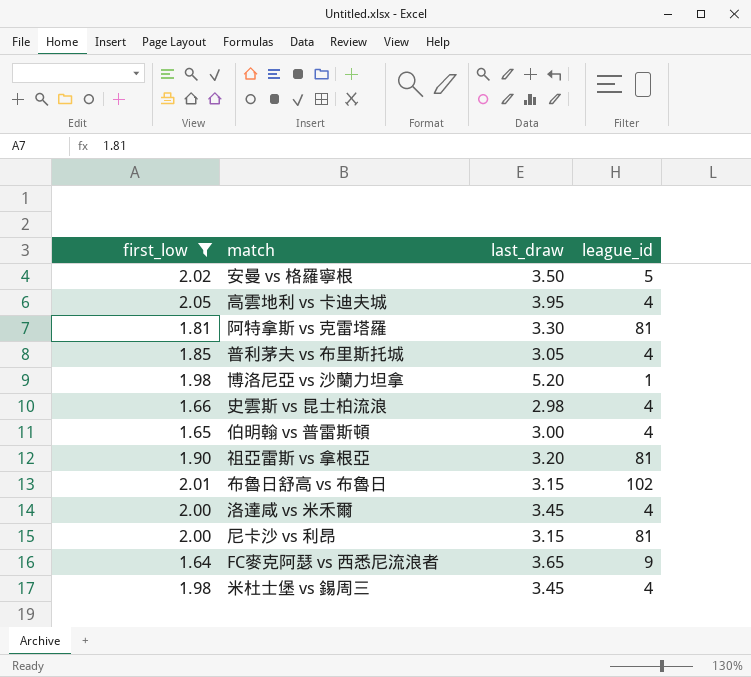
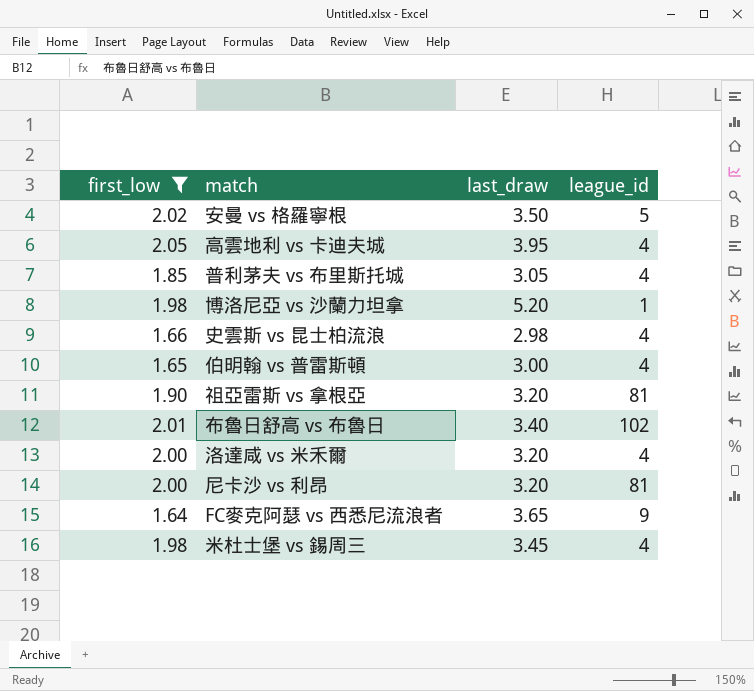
row 阿特拿斯 vs 克雷塔羅: 1.81 | 3.30 | 81 -> none
布魯日舒高 vs 布魯日 | last_draw: 3.15 -> 3.40
洛達咸 vs 米禾爾 | last_draw: 3.45 -> 3.20
尼卡沙 vs 利昂 | last_draw: 3.15 -> 3.20

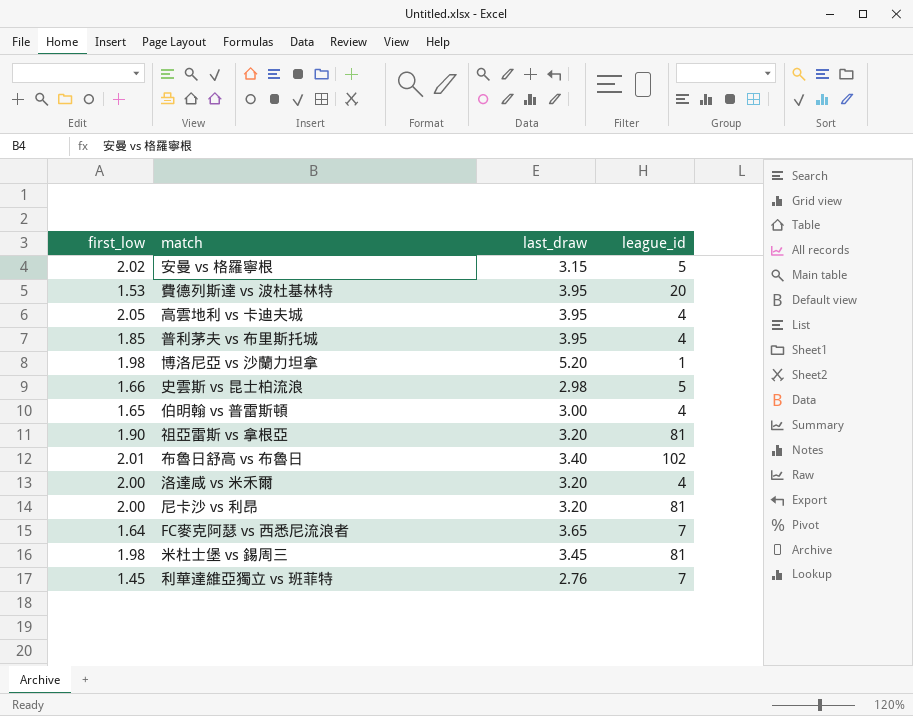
filter: first_low >= 1.64 -> none
安曼 vs 格羅寧根 | last_draw: 3.50 -> 3.15
普利茅夫 vs 布里斯托城 | last_draw: 3.05 -> 3.95
史雲斯 vs 昆士柏流浪 | league_id: 4 -> 5
FC麥克阿瑟 vs 西悉尼流浪者 | league_id: 9 -> 7
米杜士堡 vs 錫周三 | league_id: 4 -> 81

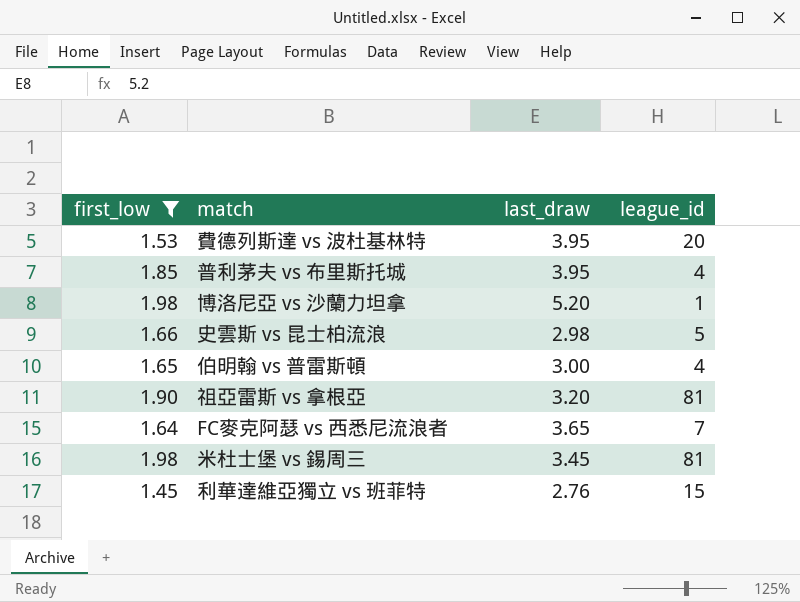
filter: none -> first_low <= 1.98
利華達維亞獨立 vs 班菲特 | league_id: 7 -> 15

